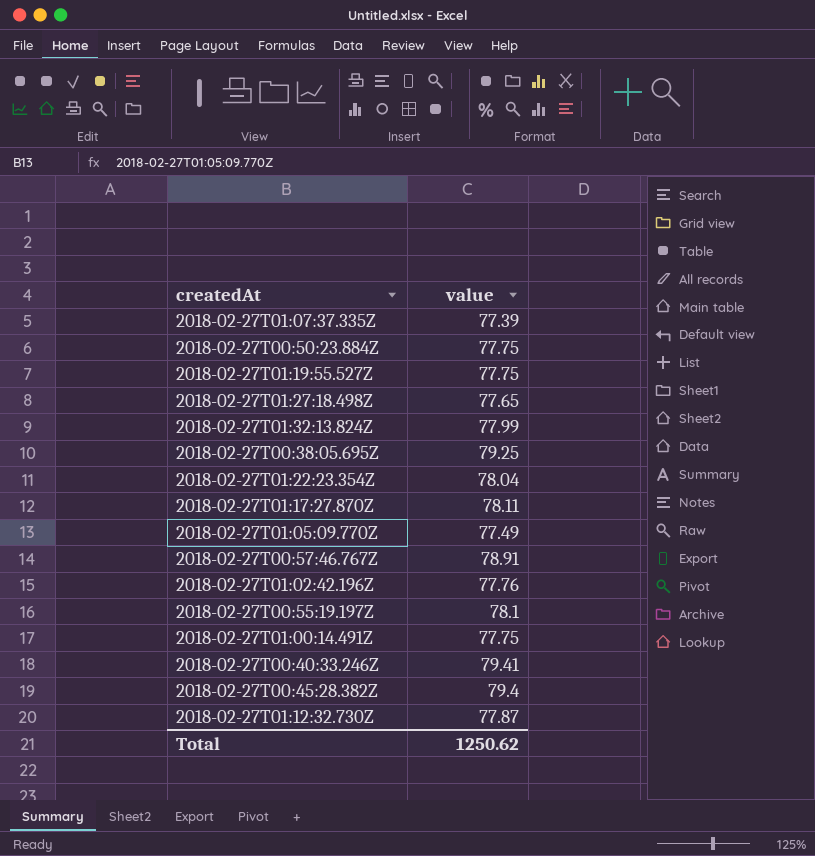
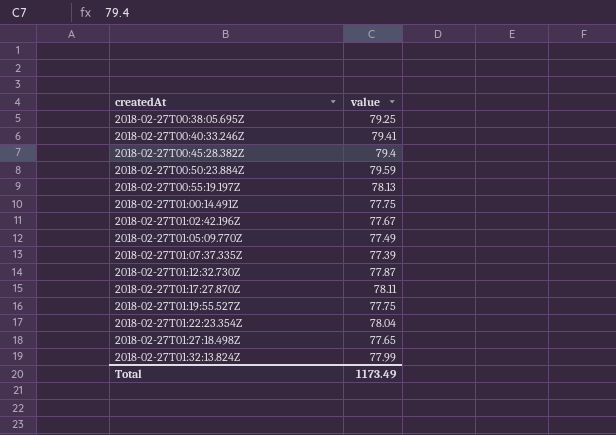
row order: none -> createdAt ascending
row 2018-02-27T00:57:46.767Z: 78.91 -> none
2018-02-27T00:50:23.884Z | value: 77.75 -> 79.59
2018-02-27T00:55:19.197Z | value: 78.1 -> 78.13
2018-02-27T01:02:42.196Z | value: 77.76 -> 77.67
Total | value: 1250.62 -> 1173.49

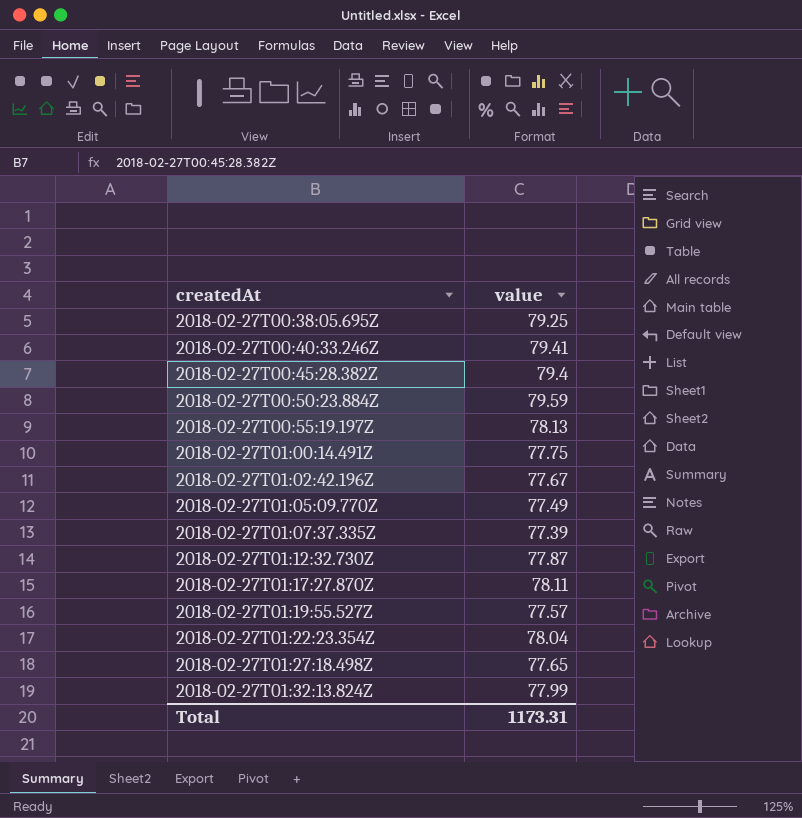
2018-02-27T01:19:55.527Z | value: 77.75 -> 77.57
Total | value: 1173.49 -> 1173.31

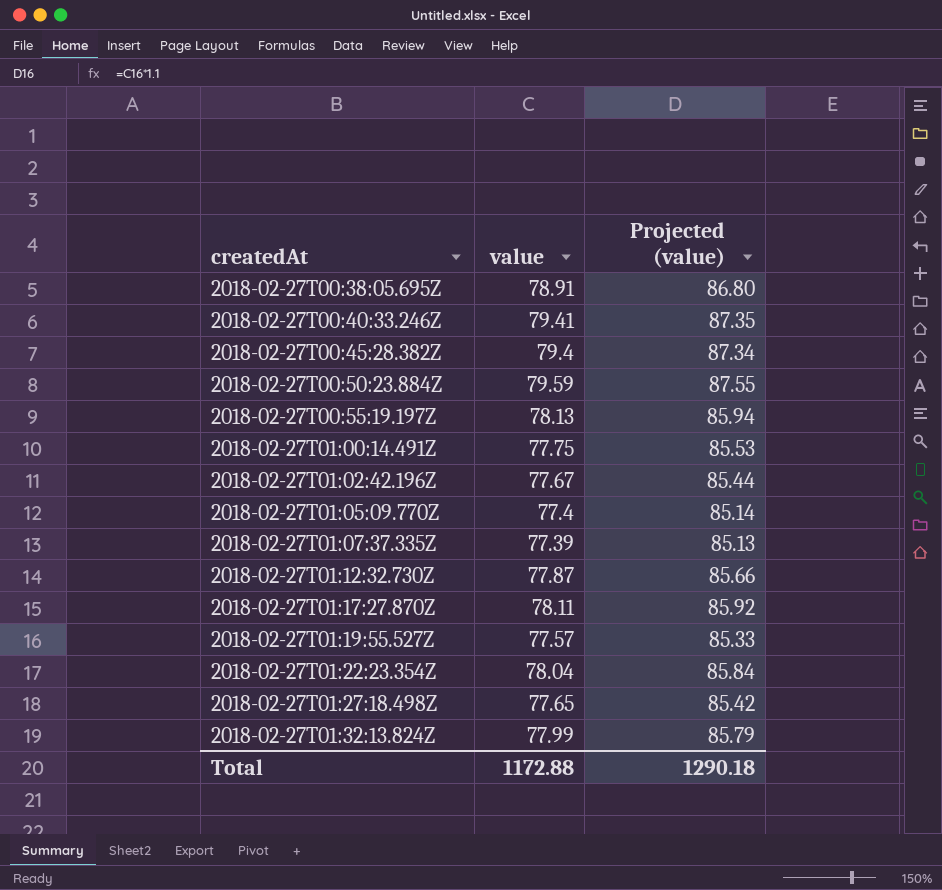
column Projected (value) | formula: none -> [value] * 1.1
2018-02-27T00:38:05.695Z | value: 79.25 -> 78.91
2018-02-27T01:05:09.770Z | value: 77.49 -> 77.4
Total | value: 1173.31 -> 1172.88

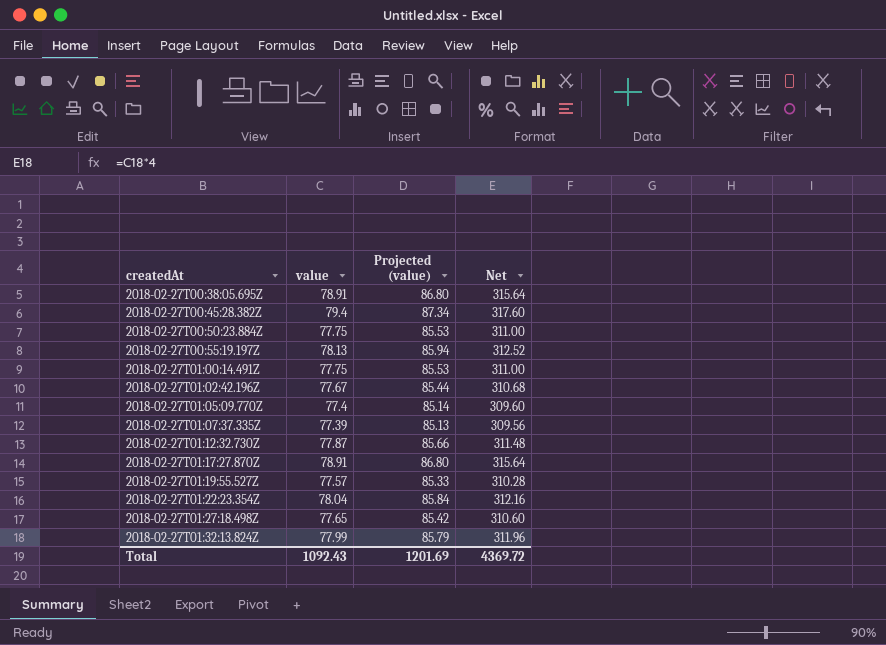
column Net | formula: none -> [value] * 4
row 2018-02-27T00:40:33.246Z: 79.41 | 87.35 -> none
2018-02-27T00:50:23.884Z | value: 79.59 -> 77.75
2018-02-27T00:50:23.884Z | Projected (value): 87.55 -> 85.53
2018-02-27T01:17:27.870Z | value: 78.11 -> 78.91
2018-02-27T01:17:27.870Z | Projected (value): 85.92 -> 86.80
Total | value: 1172.88 -> 1092.43
Total | Projected (value): 1290.18 -> 1201.69

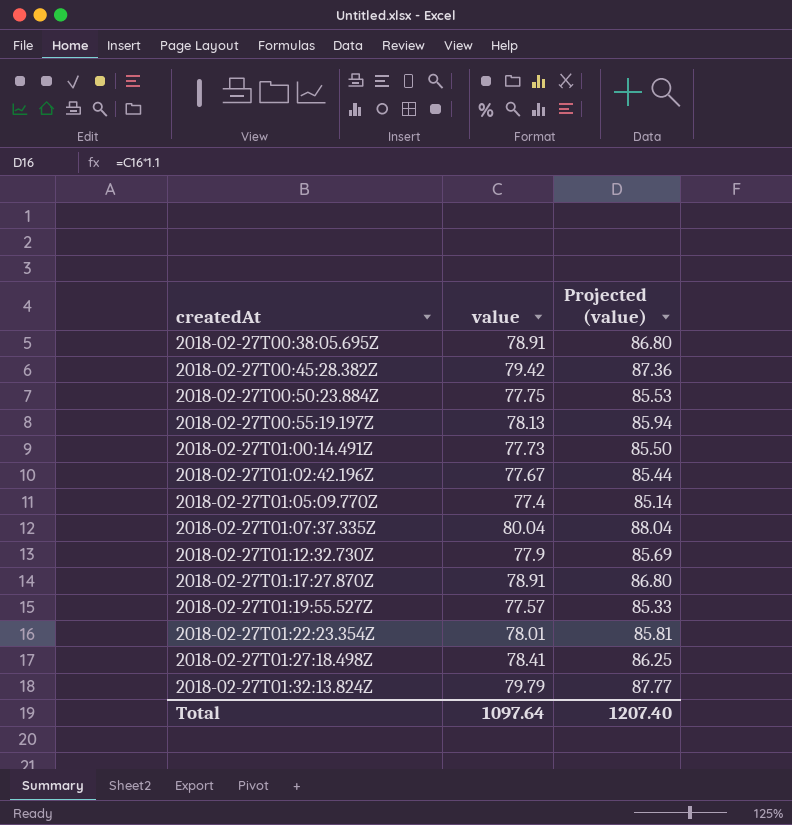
column Net | formula: [value] * 4 -> none
2018-02-27T00:45:28.382Z | value: 79.4 -> 79.42
2018-02-27T00:45:28.382Z | Projected (value): 87.34 -> 87.36
2018-02-27T01:00:14.491Z | value: 77.75 -> 77.73
2018-02-27T01:00:14.491Z | Projected (value): 85.53 -> 85.50
2018-02-27T01:07:37.335Z | value: 77.39 -> 80.04
2018-02-27T01:07:37.335Z | Projected (value): 85.13 -> 88.04
2018-02-27T01:12:32.730Z | value: 77.87 -> 77.9
2018-02-27T01:12:32.730Z | Projected (value): 85.66 -> 85.69
2018-02-27T01:22:23.354Z | value: 78.04 -> 78.01
2018-02-27T01:22:23.354Z | Projected (value): 85.84 -> 85.81
2018-02-27T01:27:18.498Z | value: 77.65 -> 78.41
2018-02-27T01:27:18.498Z | Projected (value): 85.42 -> 86.25
2018-02-27T01:32:13.824Z | value: 77.99 -> 79.79
2018-02-27T01:32:13.824Z | Projected (value): 85.79 -> 87.77
Total | value: 1092.43 -> 1097.64
Total | Projected (value): 1201.69 -> 1207.40

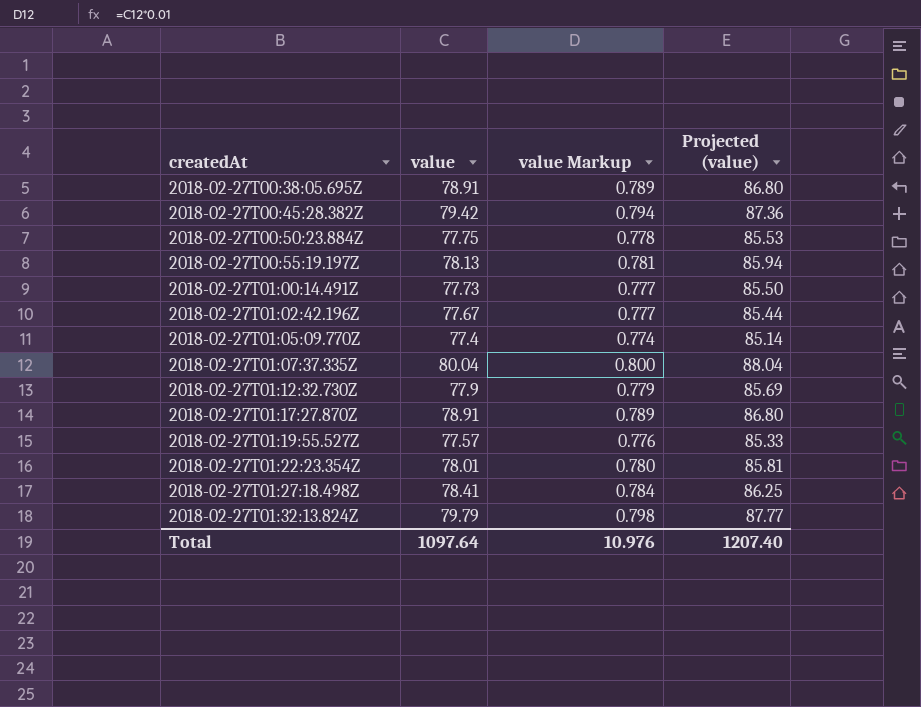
column value Markup | formula: none -> [value] * 0.01

